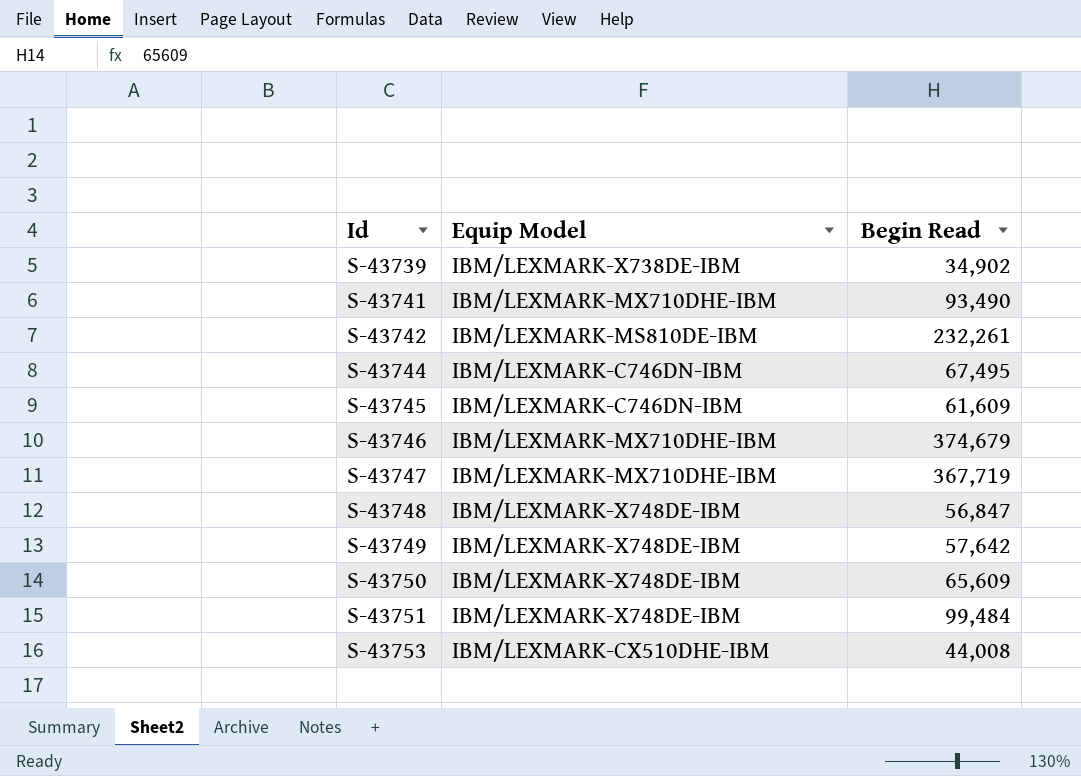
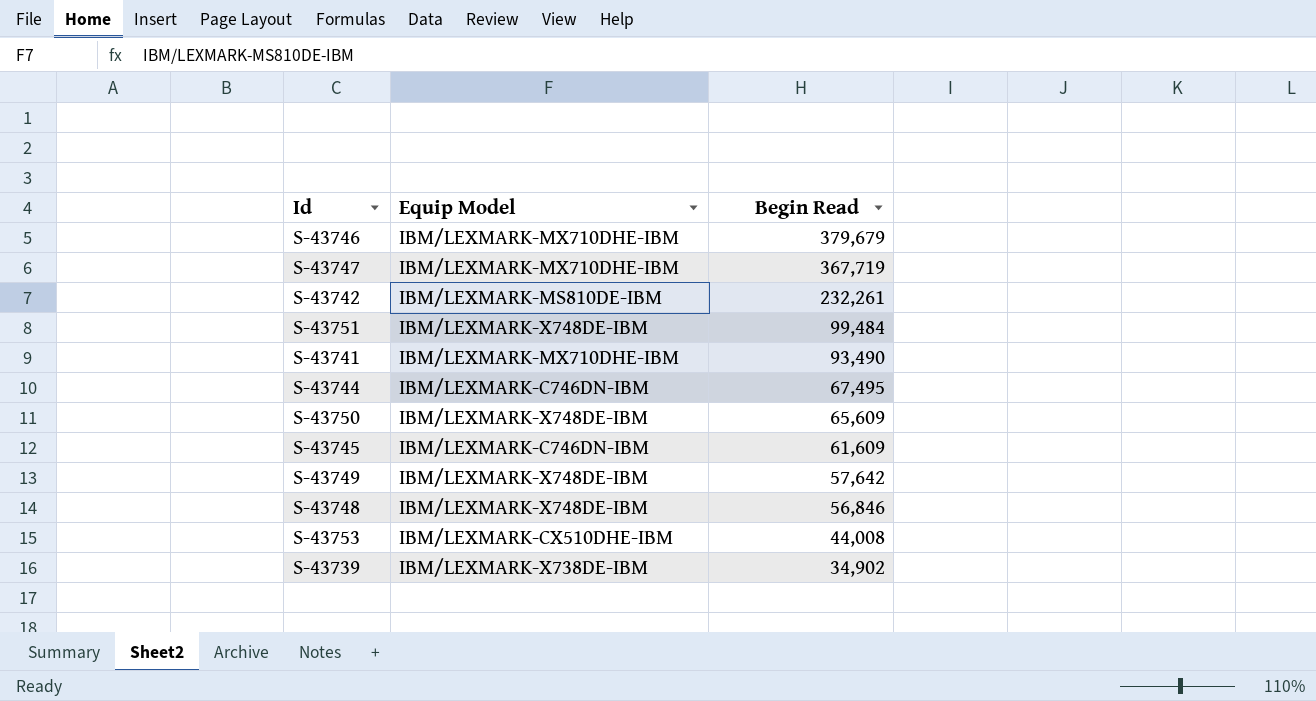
row order: Id ascending -> Begin Read descending
S-43746 | Begin Read: 374,679 -> 379,679
S-43748 | Begin Read: 56,847 -> 56,846

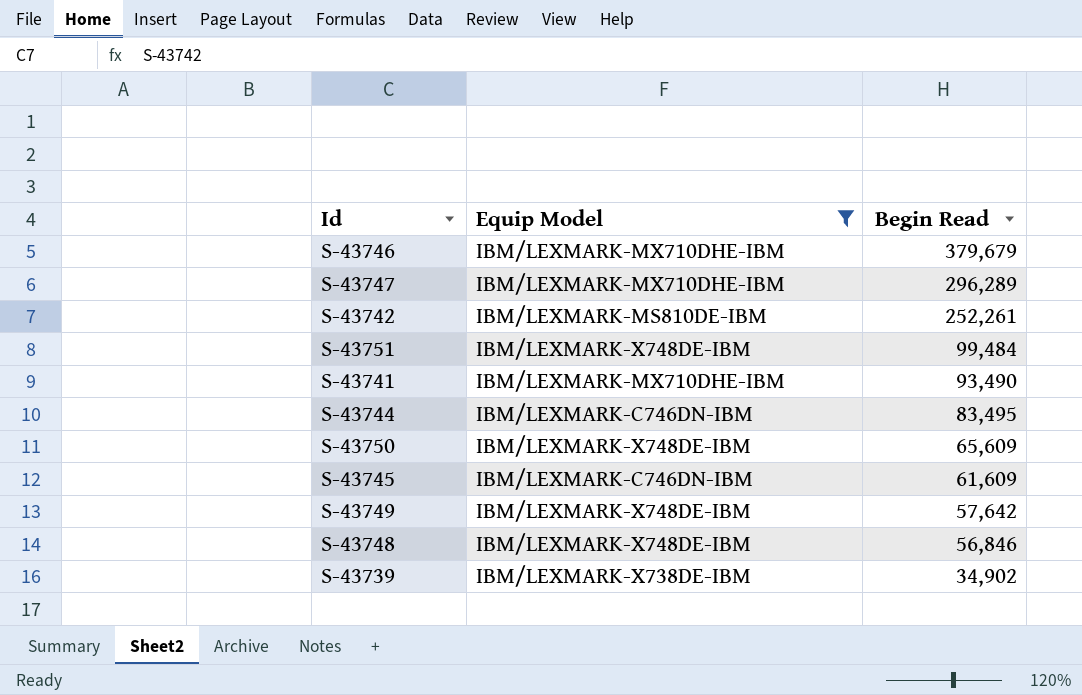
filter: none -> Equip Model != IBM/LEXMARK-CX510DHE-IBM
S-43747 | Begin Read: 367,719 -> 296,289
S-43742 | Begin Read: 232,261 -> 252,261
S-43744 | Begin Read: 67,495 -> 83,495

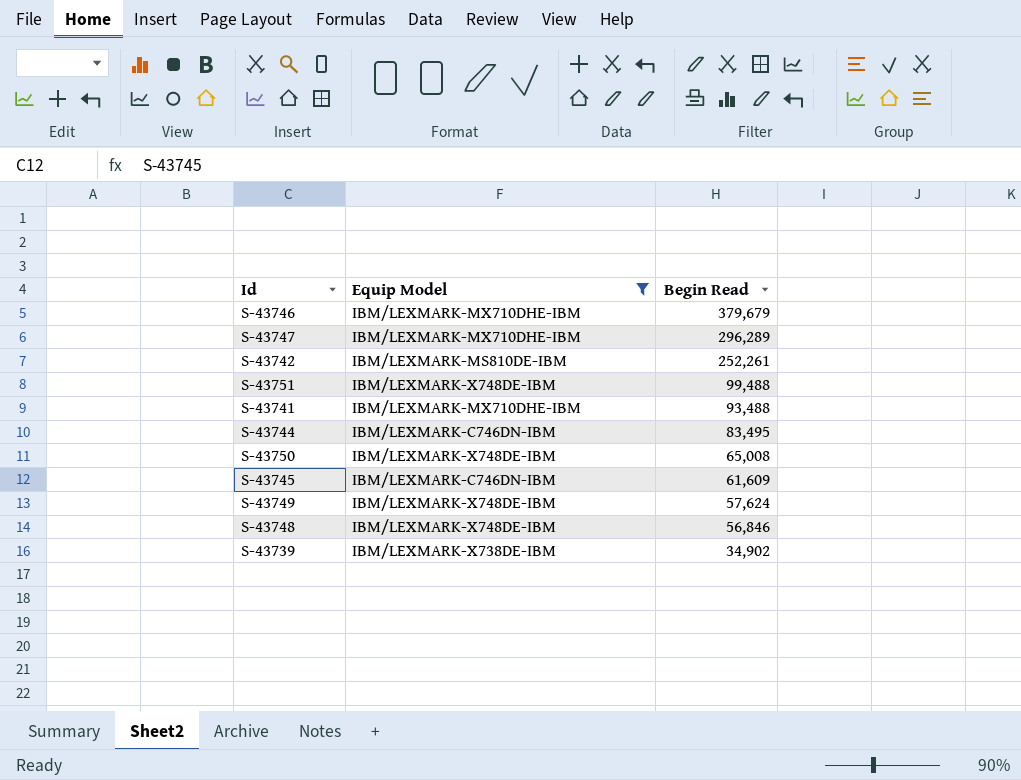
S-43751 | Begin Read: 99,484 -> 99,488
S-43741 | Begin Read: 93,490 -> 93,488
S-43750 | Begin Read: 65,609 -> 65,008
S-43749 | Begin Read: 57,642 -> 57,624

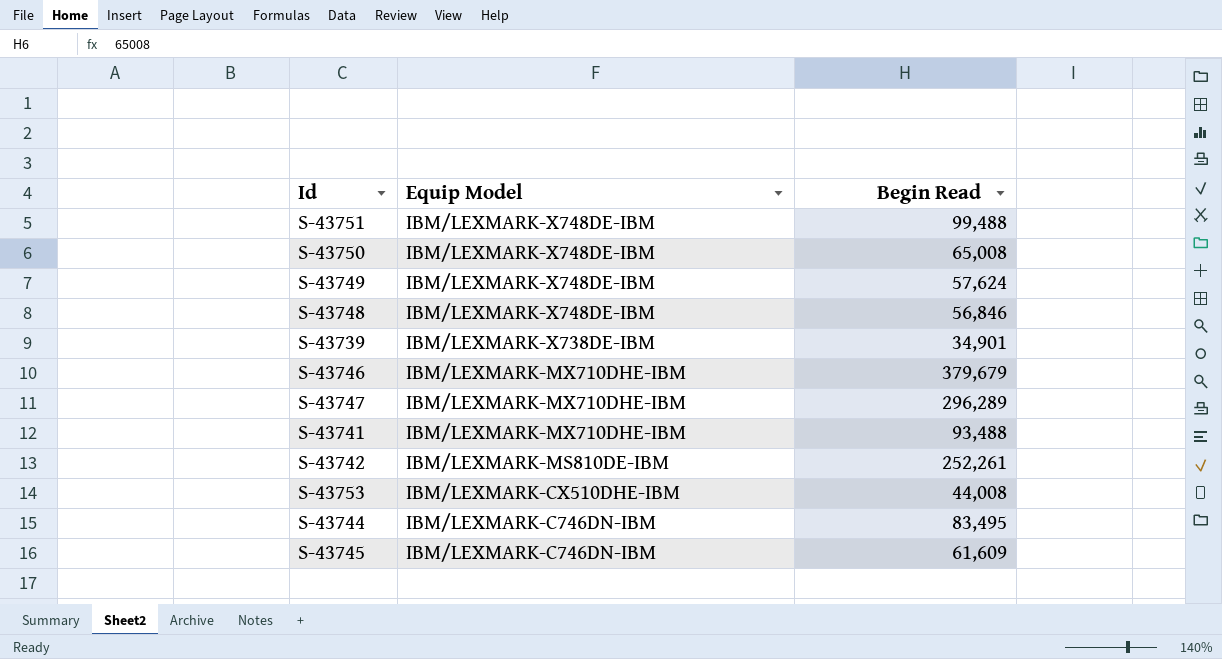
filter: Equip Model != IBM/LEXMARK-CX510DHE-IBM -> none
row order: Begin Read descending -> Equip Model descending
S-43739 | Begin Read: 34,902 -> 34,901

